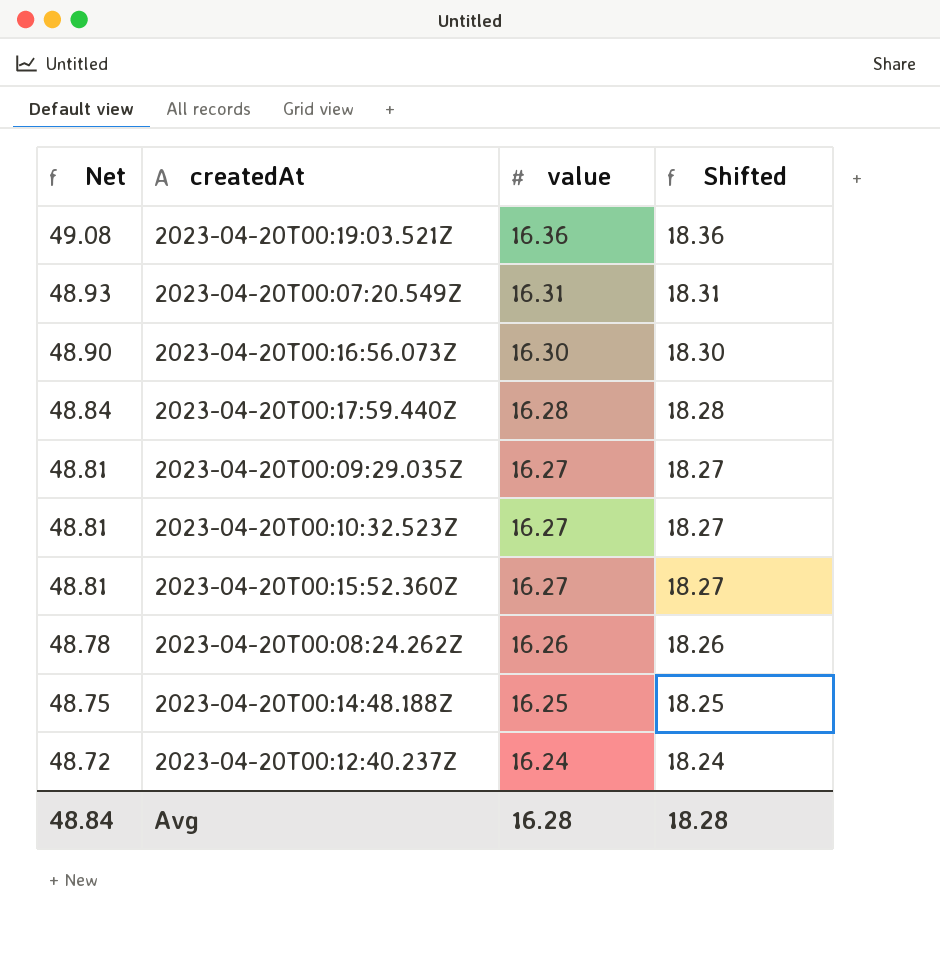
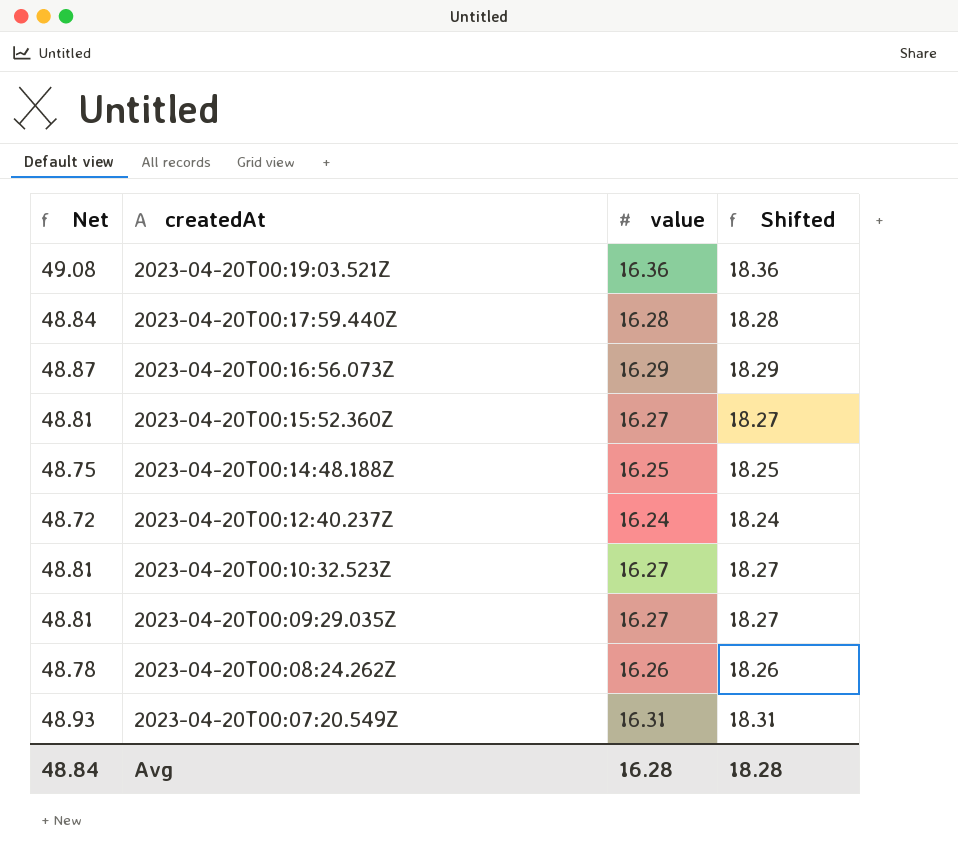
row order: Net descending -> createdAt descending
2023-04-20T00:16:56.073Z | Net: 48.90 -> 48.87
2023-04-20T00:16:56.073Z | value: 16.30 -> 16.29
2023-04-20T00:16:56.073Z | Shifted: 18.30 -> 18.29

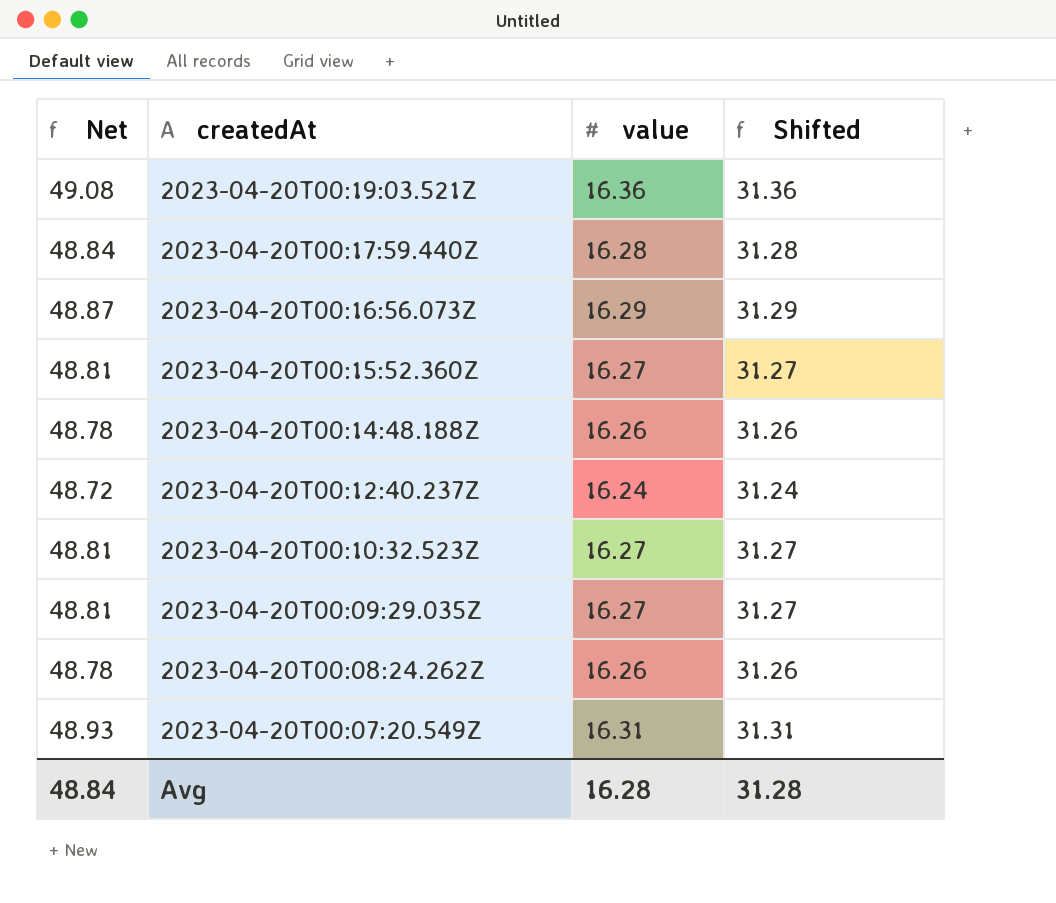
column Shifted | formula: [value] + 2 -> [value] + 15
2023-04-20T00:14:48.188Z | Net: 48.75 -> 48.78
2023-04-20T00:14:48.188Z | value: 16.25 -> 16.26
Avg | Shifted: 18.28 -> 31.28

